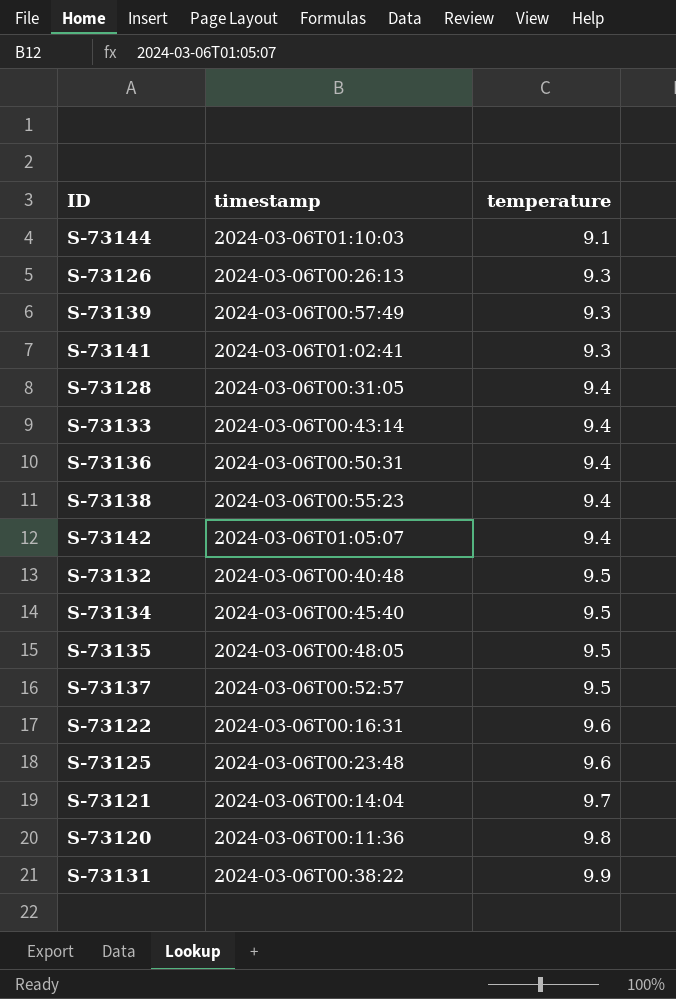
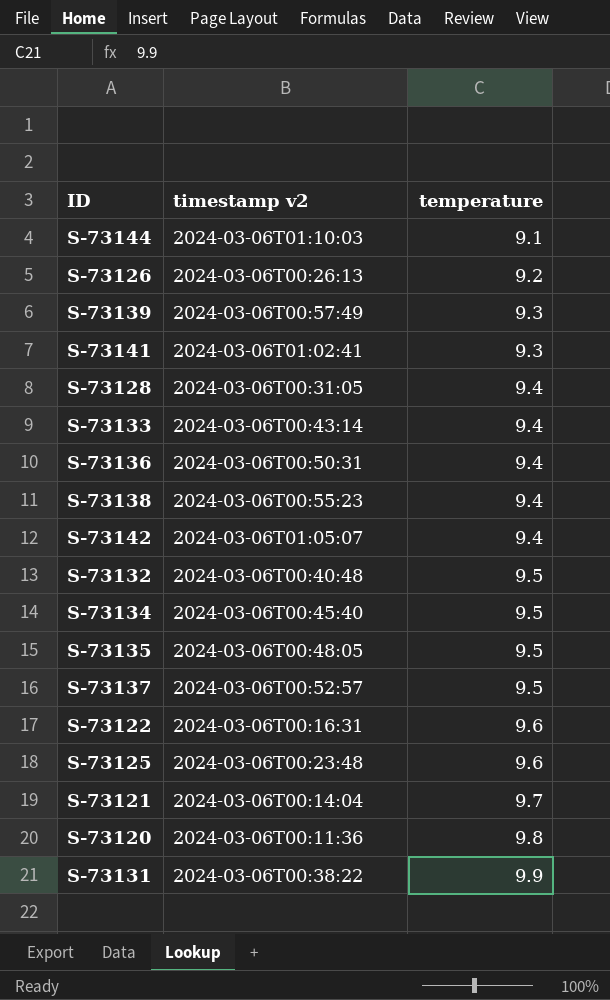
column name: timestamp -> timestamp v2
S-73126 | temperature: 9.3 -> 9.2

